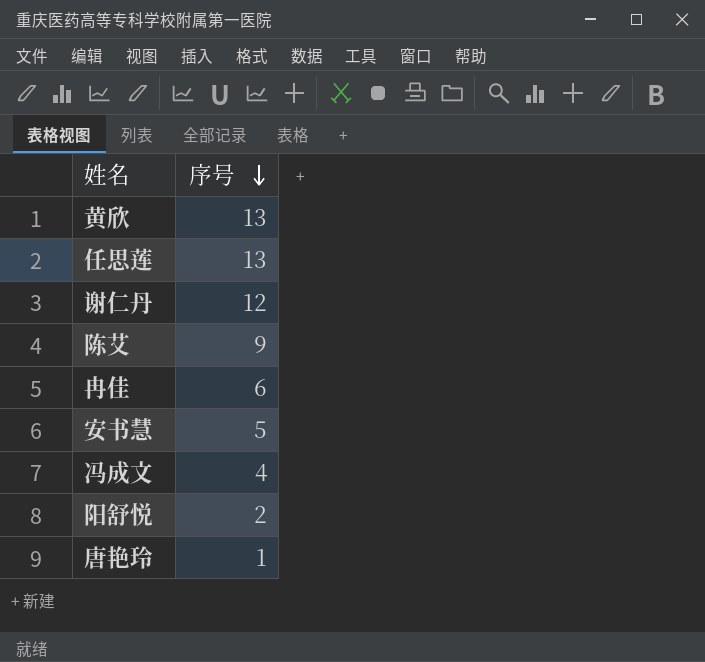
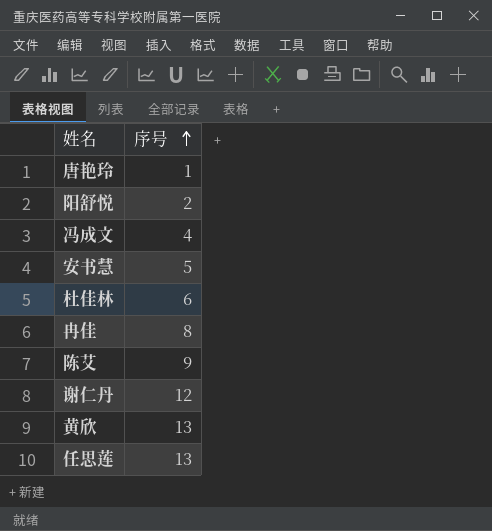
row order: 序号 descending -> 序号 ascending
row 杜佳林: none -> 6
冉佳 | 序号: 6 -> 8

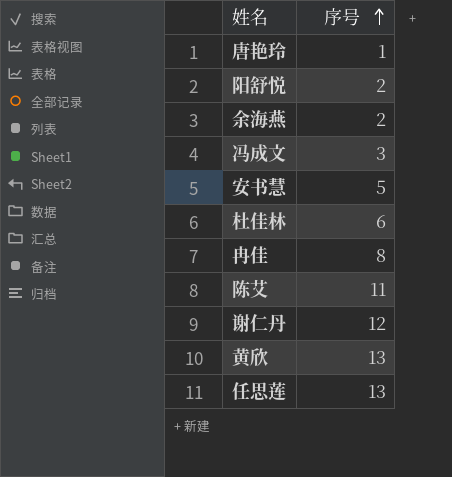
row 余海燕: none -> 2
冯成文 | 序号: 4 -> 3
陈艾 | 序号: 9 -> 11

